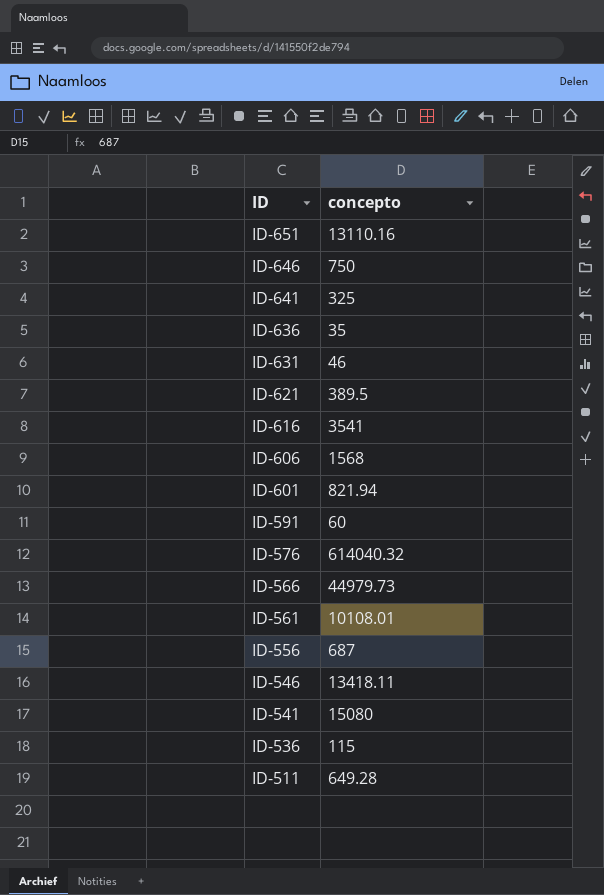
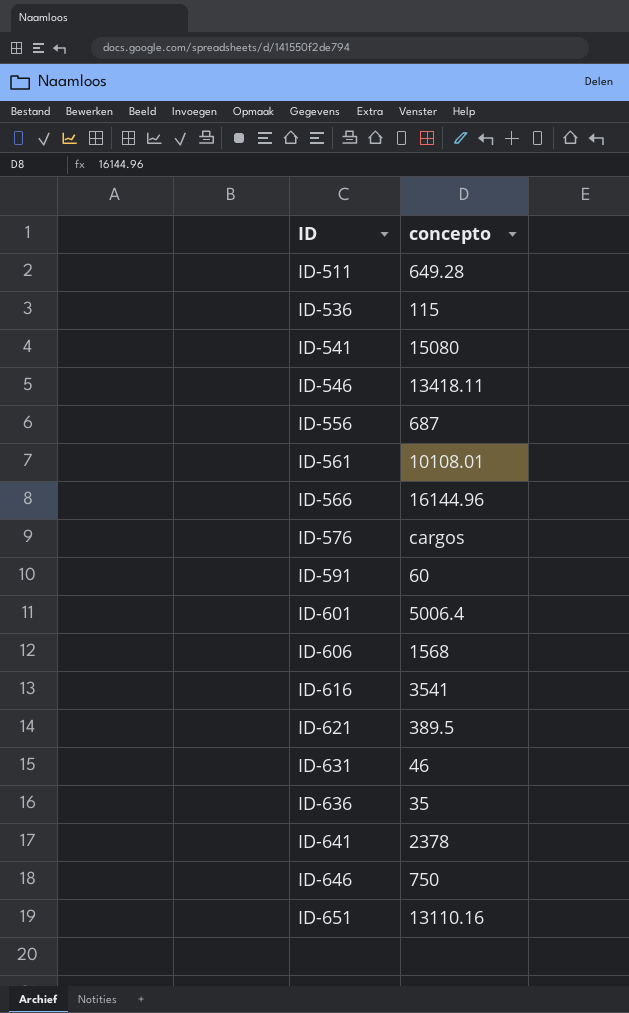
row order: ID descending -> ID ascending
ID-566 | concepto: 44979.73 -> 16144.96
ID-576 | concepto: 614040.32 -> cargos
ID-601 | concepto: 821.94 -> 5006.4
ID-641 | concepto: 325 -> 2378

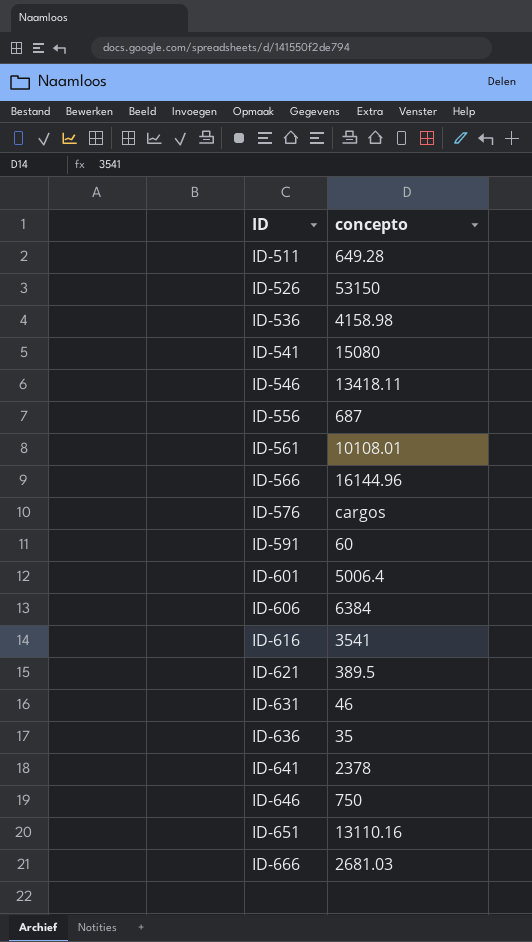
row ID-526: none -> 53150
ID-536 | concepto: 115 -> 4158.98
ID-606 | concepto: 1568 -> 6384
row ID-666: none -> 2681.03

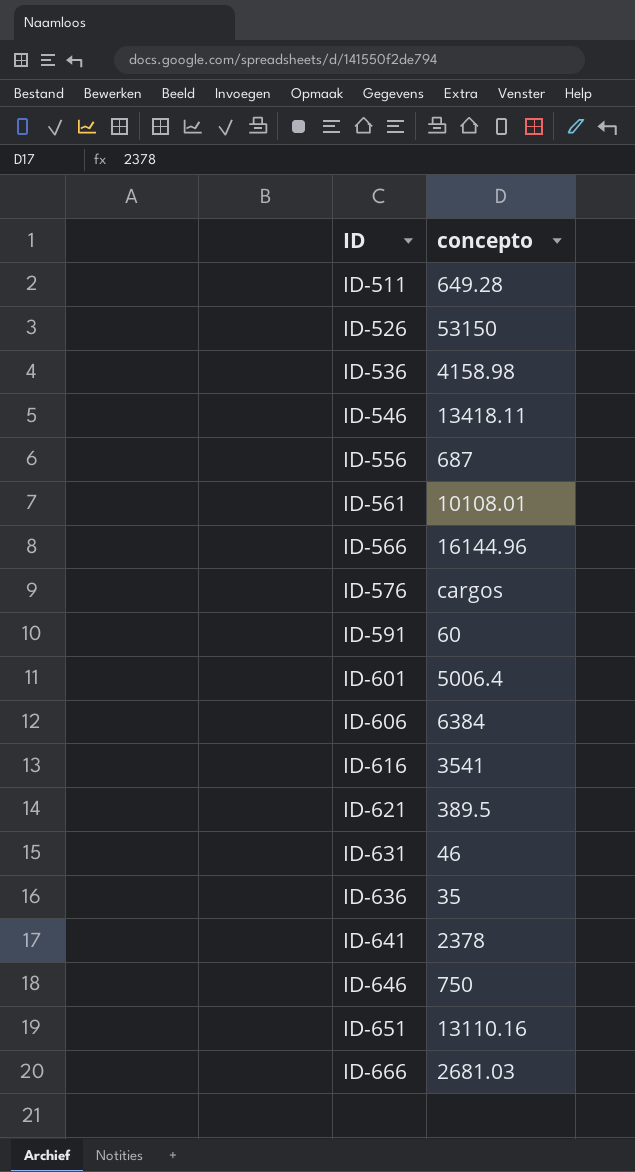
row ID-541: 15080 -> none

